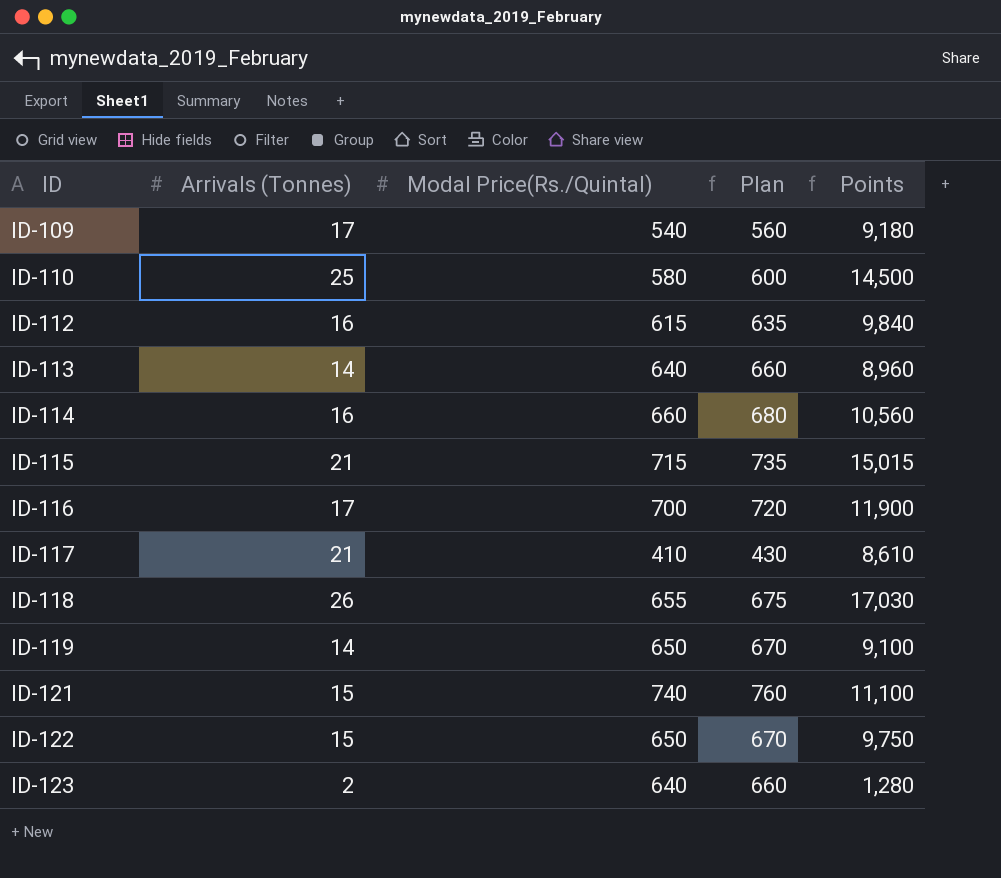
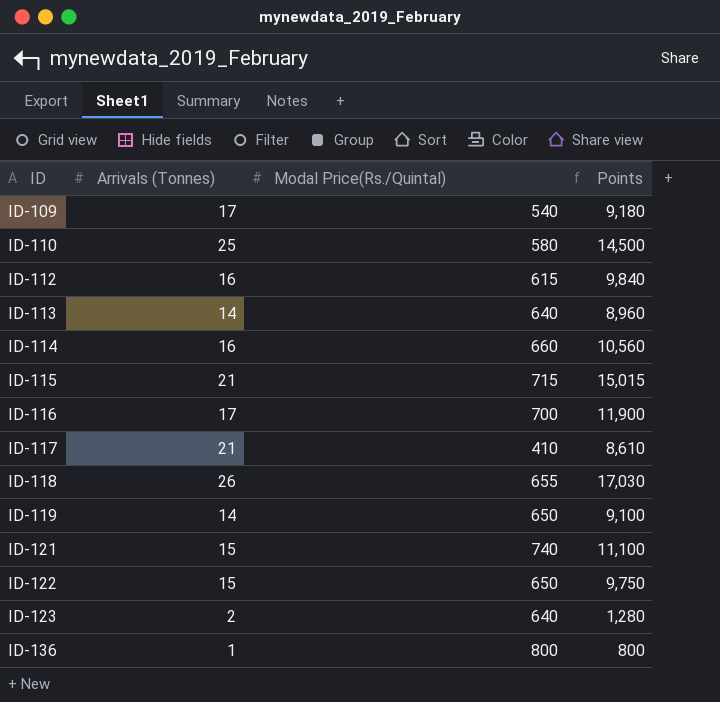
column Plan | formula: [Modal Price(Rs./Quintal)] + 20 -> none
row ID-136: none -> 1 | 800 | 800

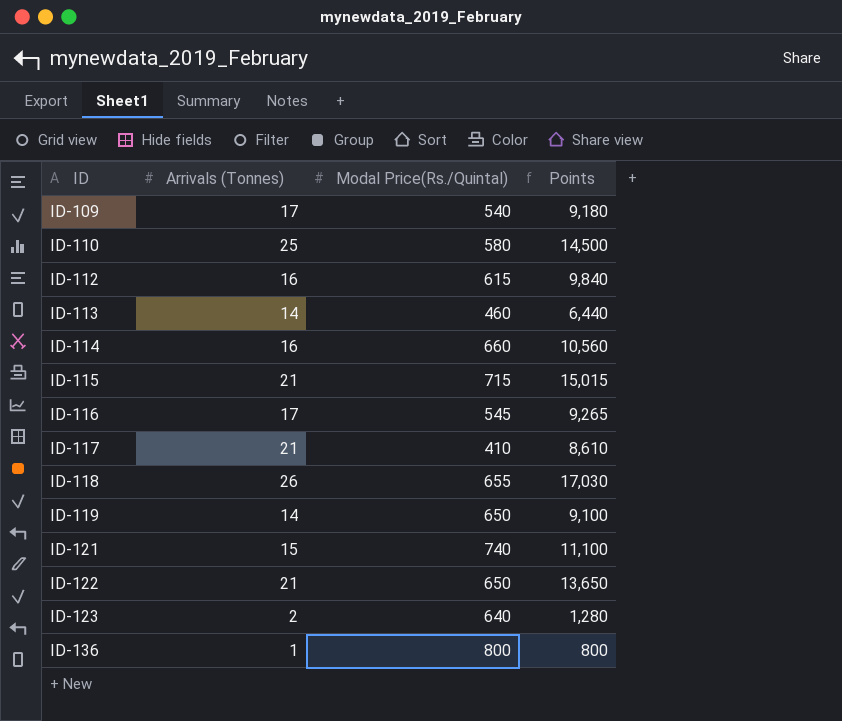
ID-113 | Modal Price(Rs./Quintal): 640 -> 460
ID-113 | Points: 8,960 -> 6,440
ID-116 | Modal Price(Rs./Quintal): 700 -> 545
ID-116 | Points: 11,900 -> 9,265
ID-122 | Arrivals (Tonnes): 15 -> 21
ID-122 | Points: 9,750 -> 13,650

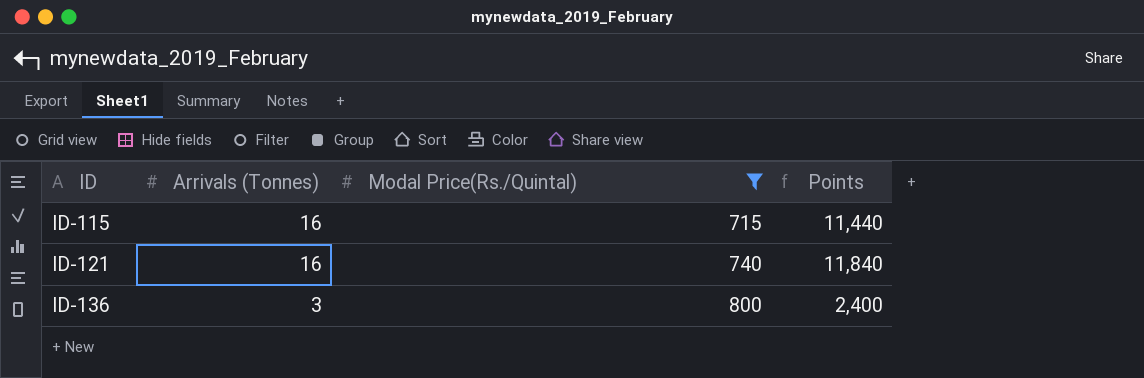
filter: none -> Modal Price(Rs./Quintal) >= 715
ID-115 | Arrivals (Tonnes): 21 -> 16
ID-115 | Points: 15,015 -> 11,440
ID-121 | Arrivals (Tonnes): 15 -> 16
ID-121 | Points: 11,100 -> 11,840
ID-136 | Arrivals (Tonnes): 1 -> 3
ID-136 | Points: 800 -> 2,400

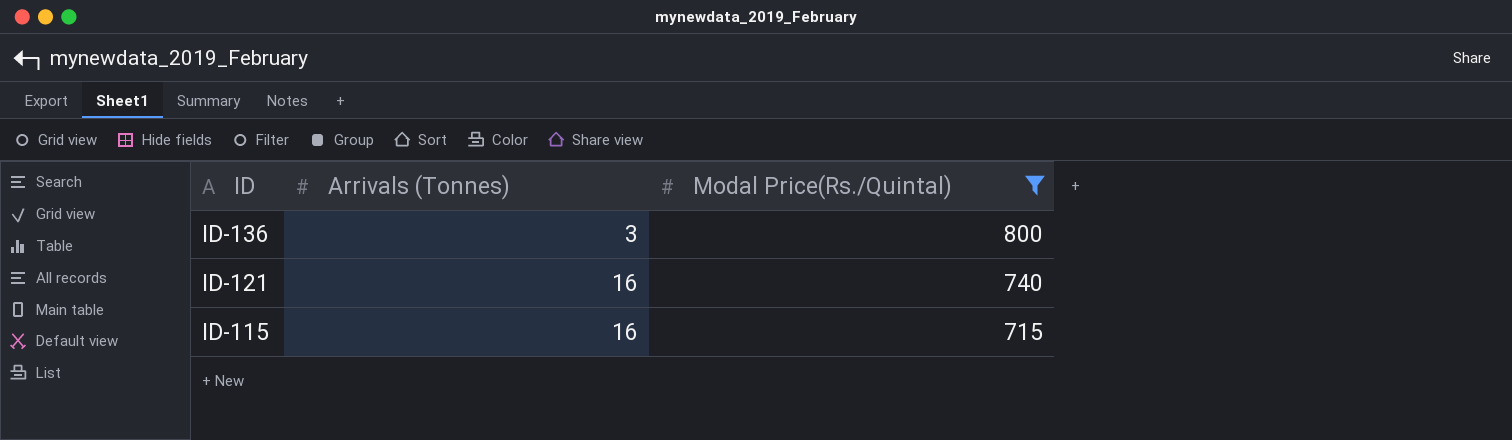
row order: ID ascending -> ID descending
column Points | formula: [Arrivals (Tonnes)] * [Modal Price(Rs./Quintal)] -> none

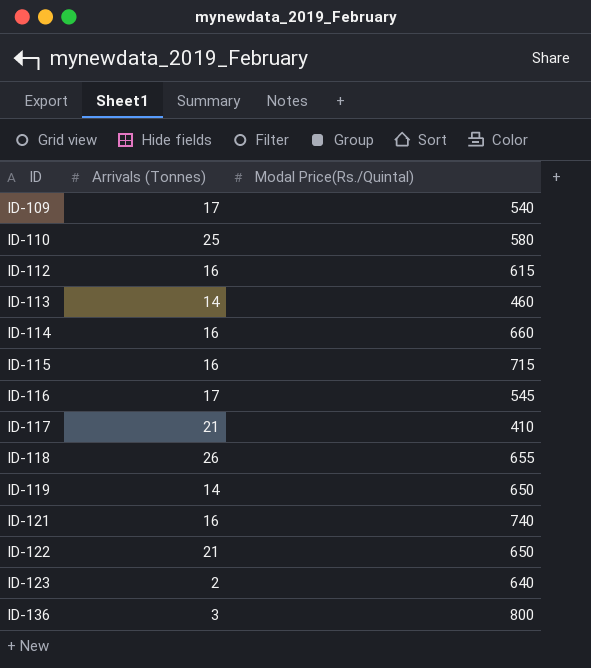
filter: Modal Price(Rs./Quintal) >= 715 -> none
row order: ID descending -> ID ascending

